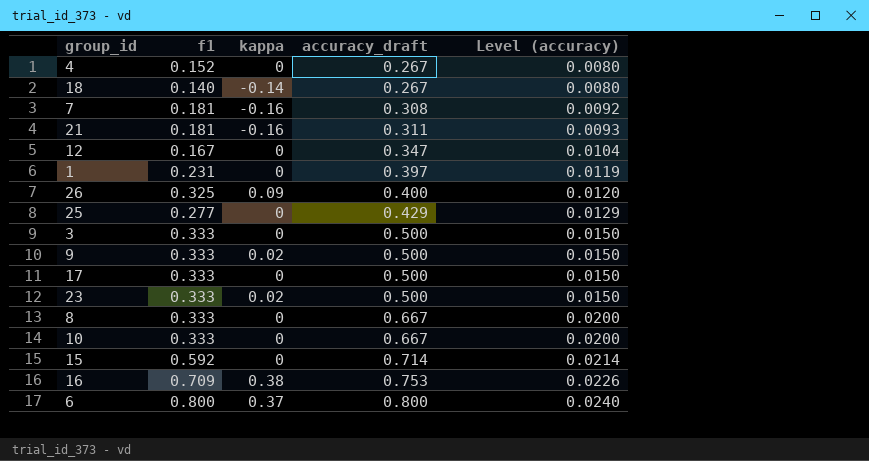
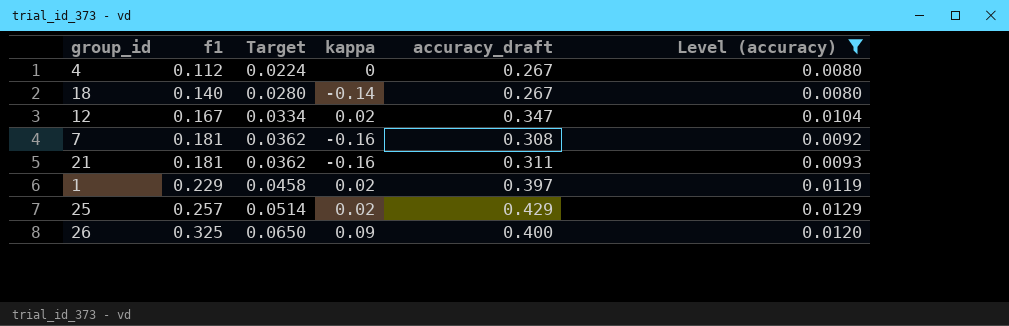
filter: none -> Level (accuracy) <= 0.0129
row order: accuracy_draft ascending -> f1 ascending
column Target | formula: none -> [f1] * 0.2
4 | f1: 0.152 -> 0.112
12 | kappa: 0 -> 0.02
1 | f1: 0.231 -> 0.229
1 | kappa: 0 -> 0.02
25 | f1: 0.277 -> 0.257
25 | kappa: 0 -> 0.02

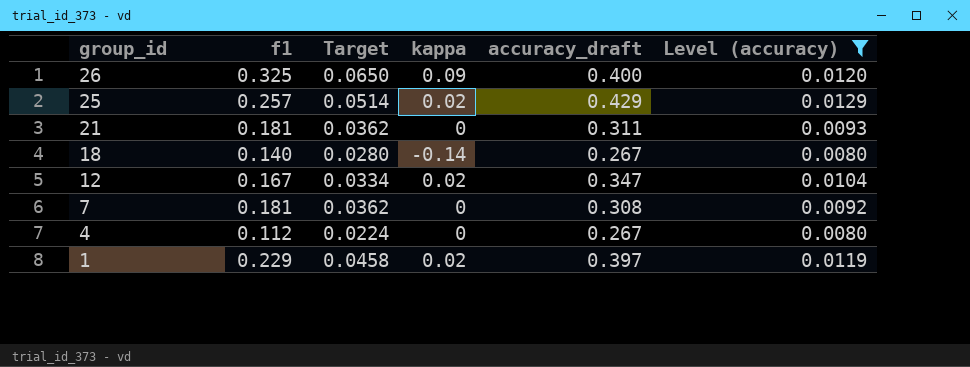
row order: f1 ascending -> group_id descending
21 | kappa: -0.16 -> 0
7 | kappa: -0.16 -> 0

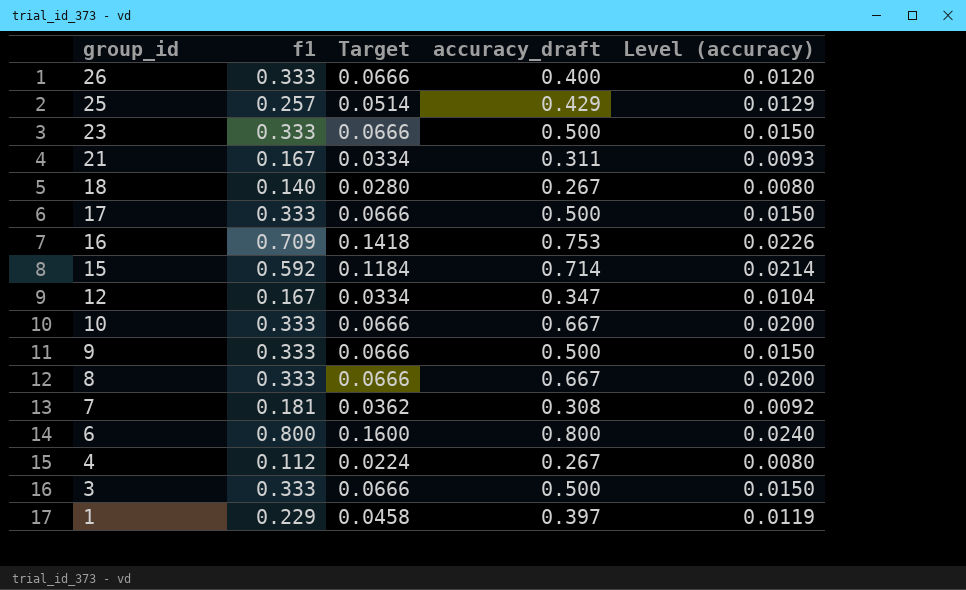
filter: Level (accuracy) <= 0.0129 -> none
column kappa | position: 4 -> none
26 | f1: 0.325 -> 0.333
26 | Target: 0.0650 -> 0.0666
21 | f1: 0.181 -> 0.167
21 | Target: 0.0362 -> 0.0334

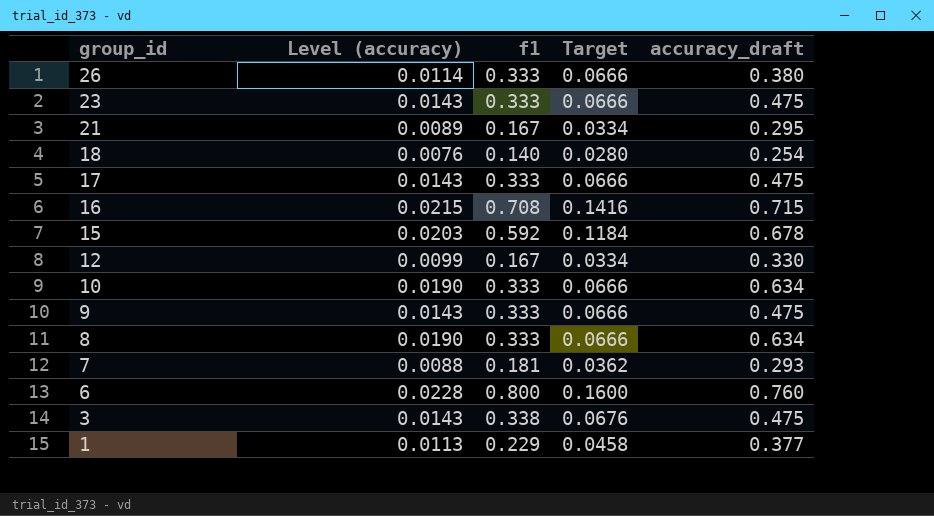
column Level (accuracy) | position: 5 -> 2
row 25: 0.257 | 0.0514 | 0.429 | 0.0129 -> none
row 4: 0.112 | 0.0224 | 0.267 | 0.0080 -> none
26 | Level (accuracy): 0.0120 -> 0.0114
26 | accuracy_draft: 0.400 -> 0.380
23 | Level (accuracy): 0.0150 -> 0.0143
23 | accuracy_draft: 0.500 -> 0.475
21 | Level (accuracy): 0.0093 -> 0.0089
21 | accuracy_draft: 0.311 -> 0.295
18 | Level (accuracy): 0.0080 -> 0.0076
18 | accuracy_draft: 0.267 -> 0.254
17 | Level (accuracy): 0.0150 -> 0.0143
17 | accuracy_draft: 0.500 -> 0.475
16 | Level (accuracy): 0.0226 -> 0.0215
16 | f1: 0.709 -> 0.708
16 | Target: 0.1418 -> 0.1416
16 | accuracy_draft: 0.753 -> 0.715
15 | Level (accuracy): 0.0214 -> 0.0203
15 | accuracy_draft: 0.714 -> 0.678
12 | Level (accuracy): 0.0104 -> 0.0099
12 | accuracy_draft: 0.347 -> 0.330
10 | Level (accuracy): 0.0200 -> 0.0190
10 | accuracy_draft: 0.667 -> 0.634
9 | Level (accuracy): 0.0150 -> 0.0143
9 | accuracy_draft: 0.500 -> 0.475
8 | Level (accuracy): 0.0200 -> 0.0190
8 | accuracy_draft: 0.667 -> 0.634
7 | Level (accuracy): 0.0092 -> 0.0088
7 | accuracy_draft: 0.308 -> 0.293
6 | Level (accuracy): 0.0240 -> 0.0228
6 | accuracy_draft: 0.800 -> 0.760
3 | Level (accuracy): 0.0150 -> 0.0143
3 | f1: 0.333 -> 0.338
3 | Target: 0.0666 -> 0.0676
3 | accuracy_draft: 0.500 -> 0.475
1 | Level (accuracy): 0.0119 -> 0.0113
1 | accuracy_draft: 0.397 -> 0.377

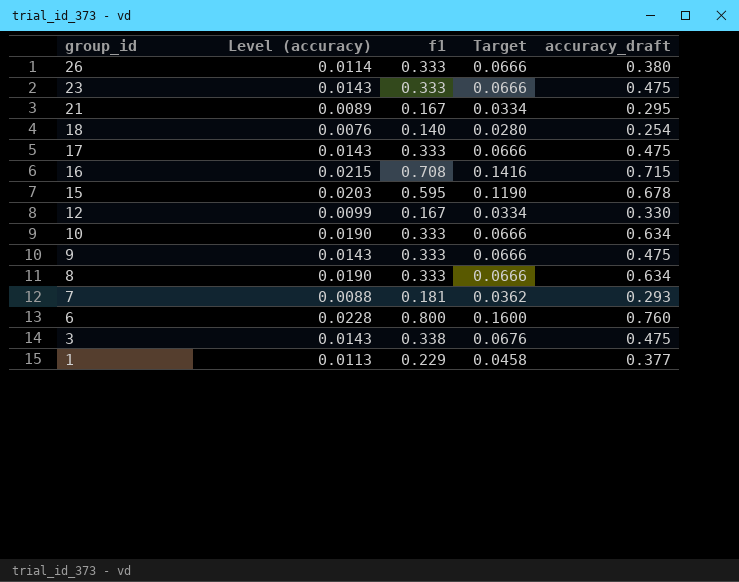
15 | f1: 0.592 -> 0.595
15 | Target: 0.1184 -> 0.1190

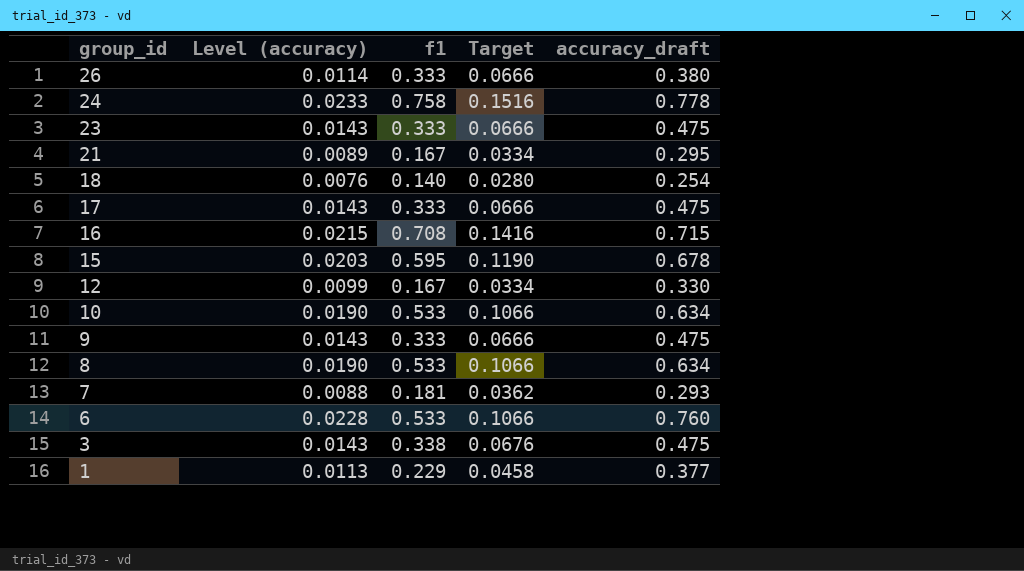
row 24: none -> 0.0233 | 0.758 | 0.1516 | 0.778
10 | f1: 0.333 -> 0.533
10 | Target: 0.0666 -> 0.1066
8 | f1: 0.333 -> 0.533
8 | Target: 0.0666 -> 0.1066
6 | f1: 0.800 -> 0.533
6 | Target: 0.1600 -> 0.1066

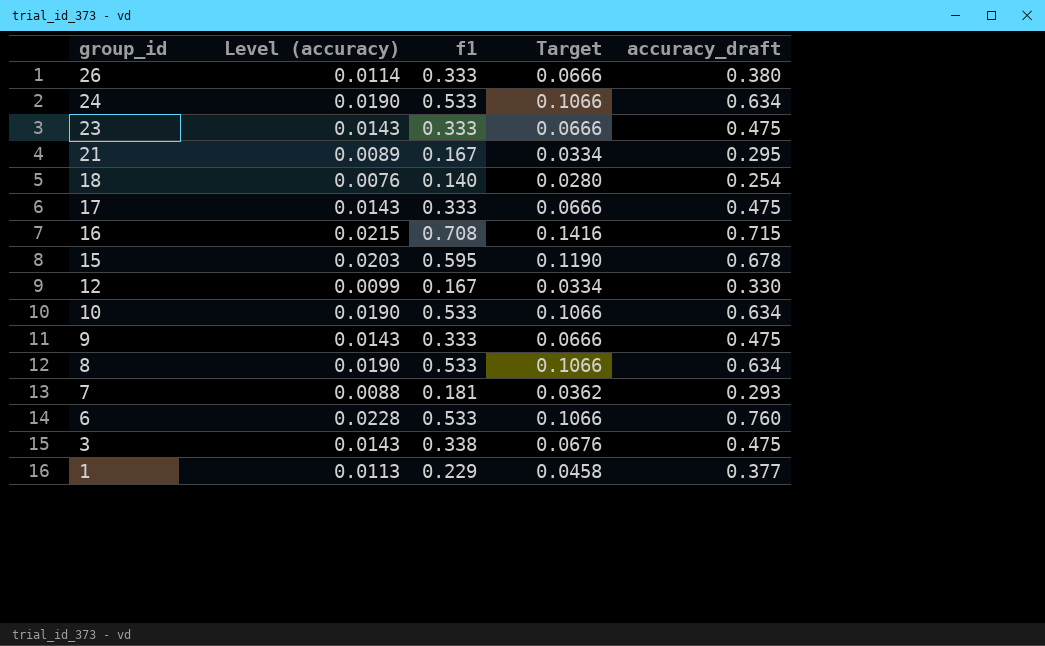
24 | Level (accuracy): 0.0233 -> 0.0190
24 | f1: 0.758 -> 0.533
24 | Target: 0.1516 -> 0.1066
24 | accuracy_draft: 0.778 -> 0.634

